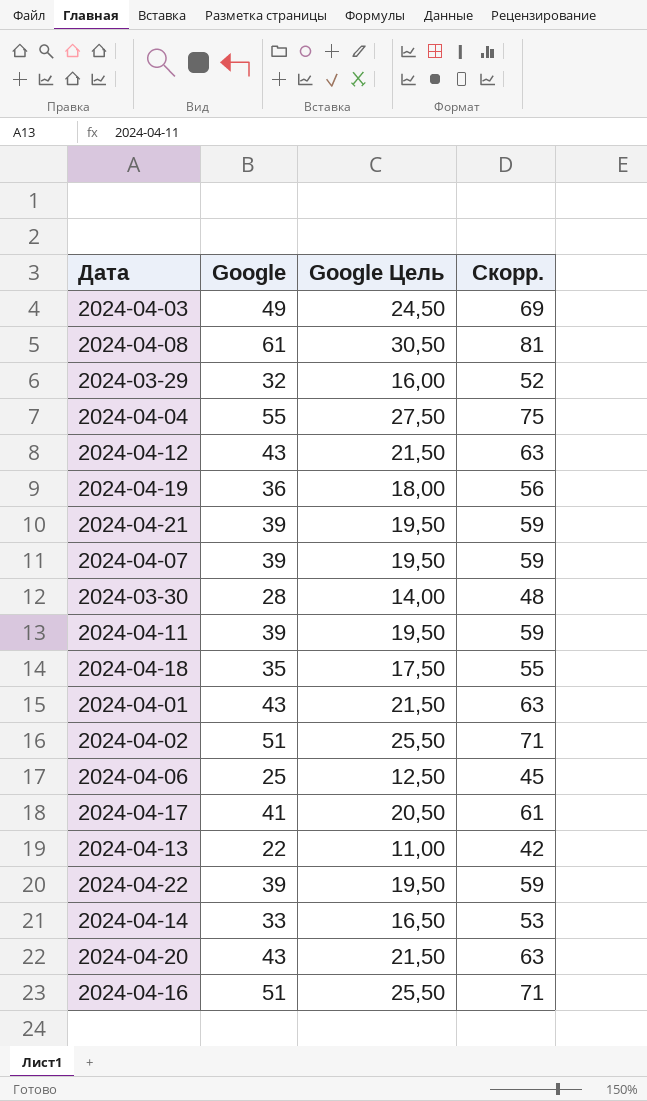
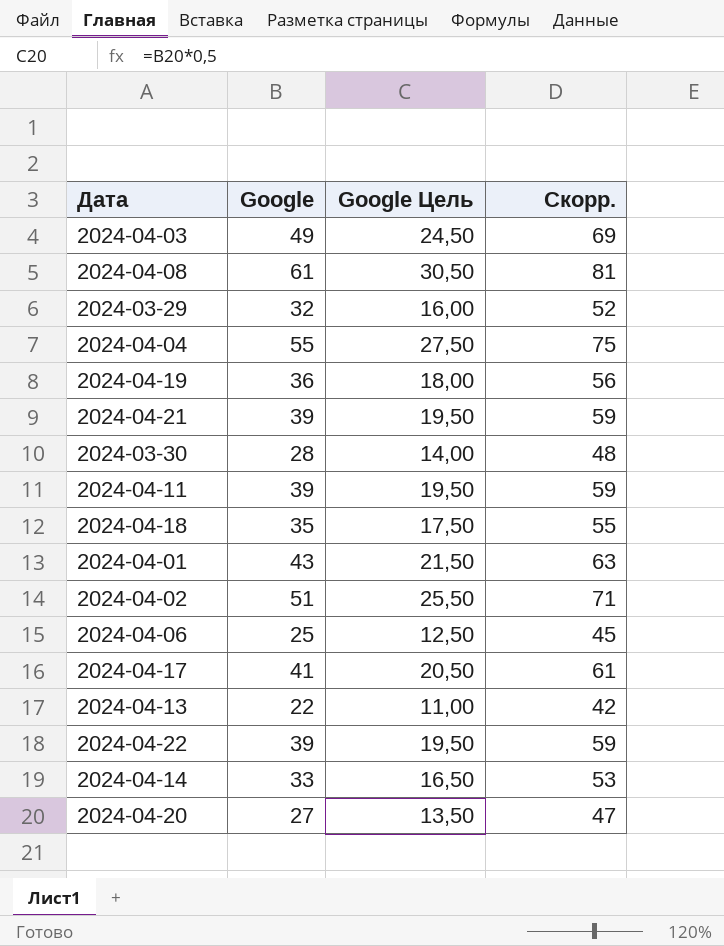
row 2024-04-12: 43 | 21,50 | 63 -> none
row 2024-04-07: 39 | 19,50 | 59 -> none
row 2024-04-16: 51 | 25,50 | 71 -> none
2024-04-20 | Google: 43 -> 27
2024-04-20 | Google Цель: 21,50 -> 13,50
2024-04-20 | Скорр.: 63 -> 47

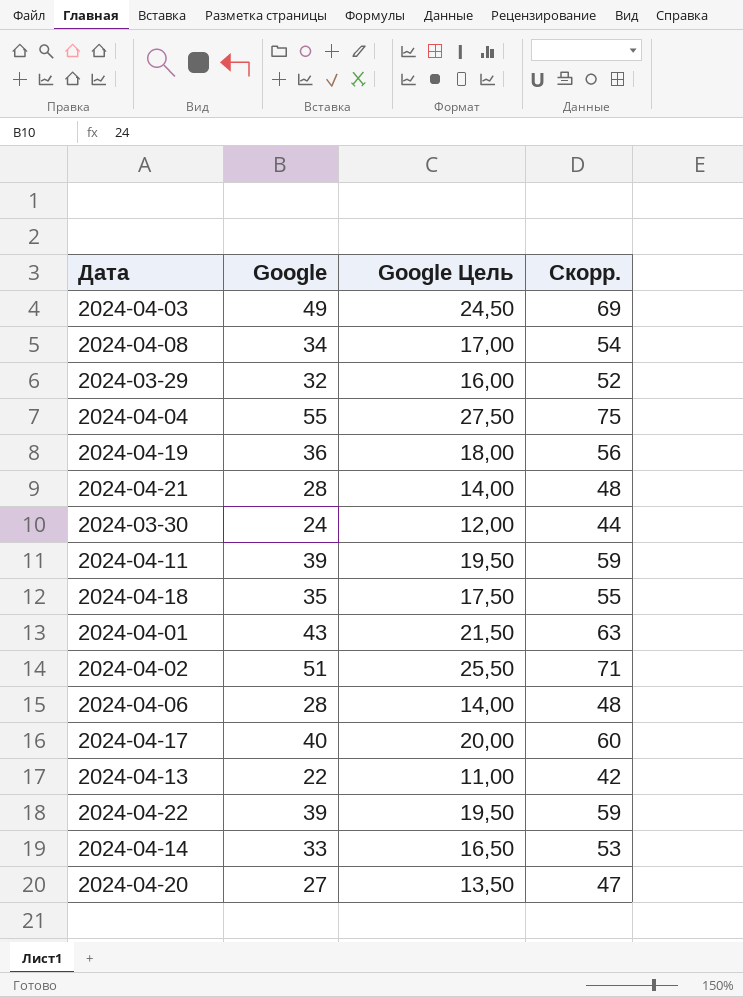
2024-04-08 | Google: 61 -> 34
2024-04-08 | Google Цель: 30,50 -> 17,00
2024-04-08 | Скорр.: 81 -> 54
2024-04-21 | Google: 39 -> 28
2024-04-21 | Google Цель: 19,50 -> 14,00
2024-04-21 | Скорр.: 59 -> 48
2024-03-30 | Google: 28 -> 24
2024-03-30 | Google Цель: 14,00 -> 12,00
2024-03-30 | Скорр.: 48 -> 44
2024-04-06 | Google: 25 -> 28
2024-04-06 | Google Цель: 12,50 -> 14,00
2024-04-06 | Скорр.: 45 -> 48
2024-04-17 | Google: 41 -> 40
2024-04-17 | Google Цель: 20,50 -> 20,00
2024-04-17 | Скорр.: 61 -> 60

